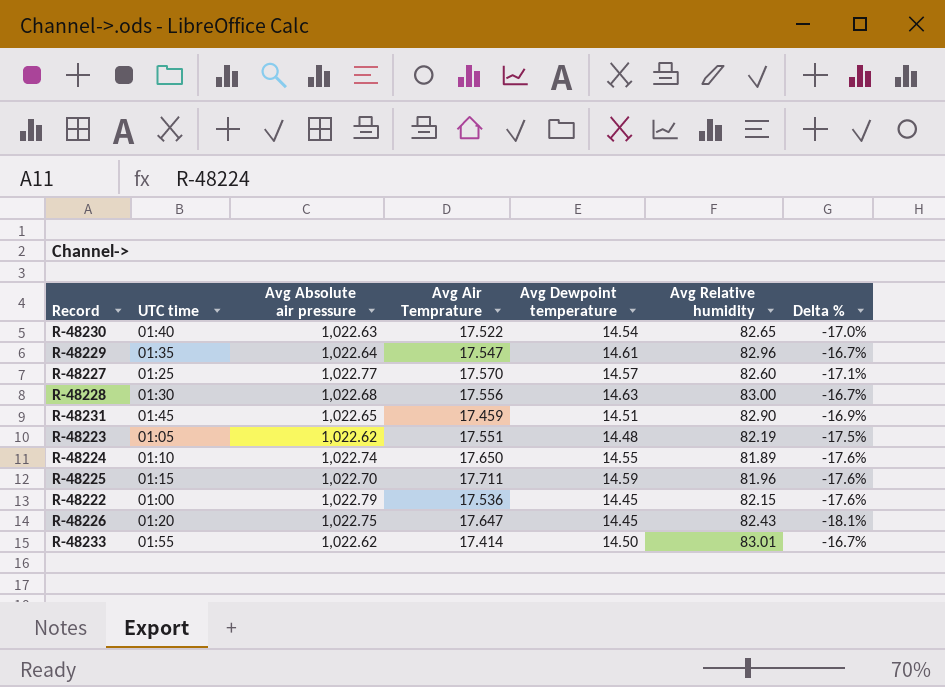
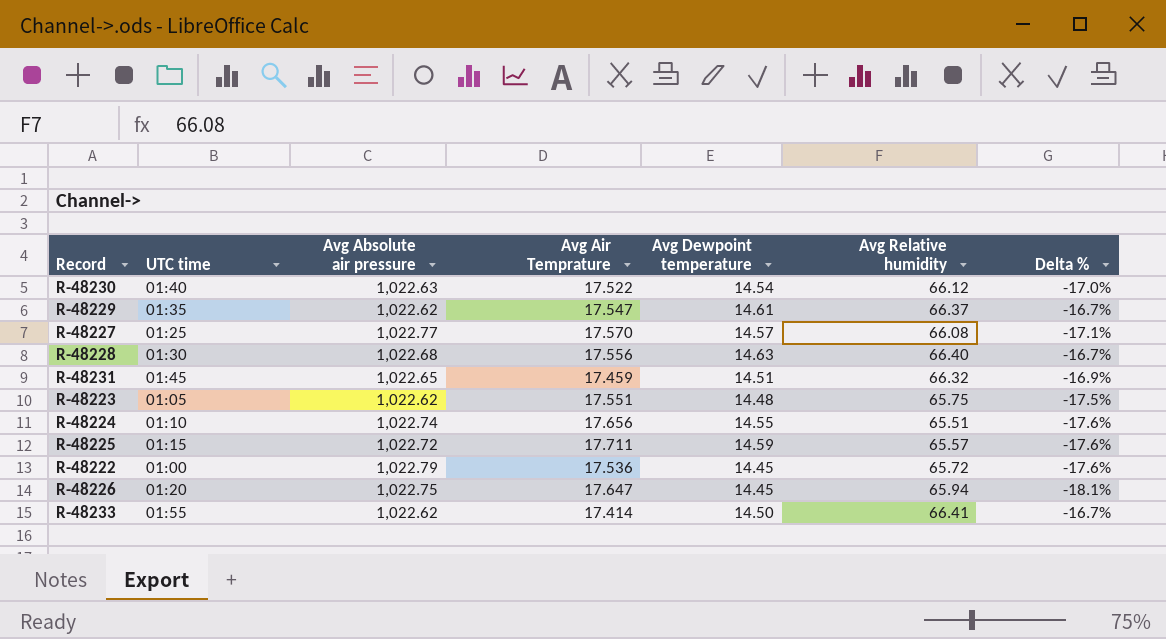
R-48230 | Avg Relative humidity: 82.65 -> 66.12
R-48229 | Avg Absolute air pressure: 1,022.64 -> 1,022.62
R-48229 | Avg Relative humidity: 82.96 -> 66.37
R-48227 | Avg Relative humidity: 82.60 -> 66.08
R-48228 | Avg Relative humidity: 83.00 -> 66.40
R-48231 | Avg Relative humidity: 82.90 -> 66.32
R-48223 | Avg Relative humidity: 82.19 -> 65.75
R-48224 | Avg Air Temprature: 17.650 -> 17.656
R-48224 | Avg Relative humidity: 81.89 -> 65.51
R-48225 | Avg Absolute air pressure: 1,022.70 -> 1,022.72
R-48225 | Avg Relative humidity: 81.96 -> 65.57
R-48222 | Avg Relative humidity: 82.15 -> 65.72
R-48226 | Avg Relative humidity: 82.43 -> 65.94
R-48233 | Avg Relative humidity: 83.01 -> 66.41

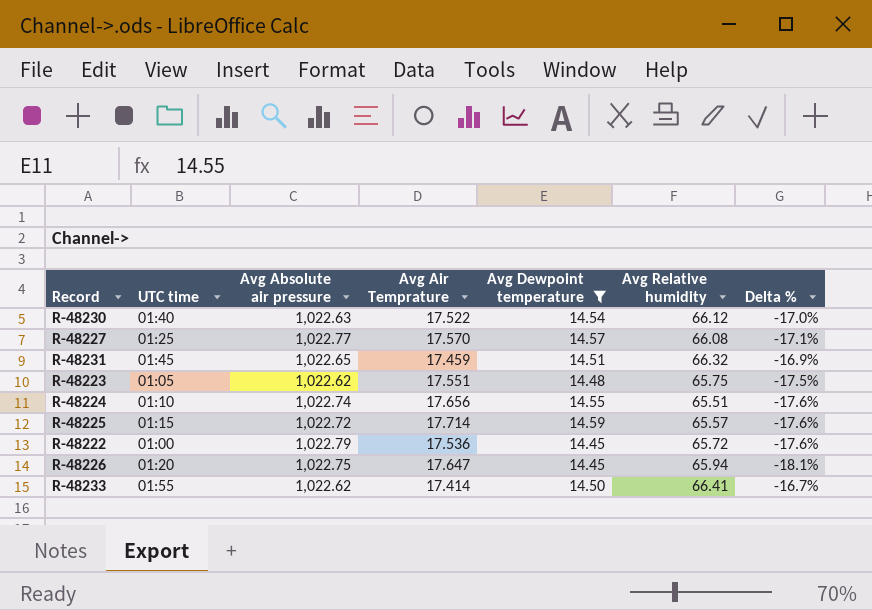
filter: none -> Avg Dewpoint temperature <= 14.59
R-48225 | Avg Air Temprature: 17.711 -> 17.714

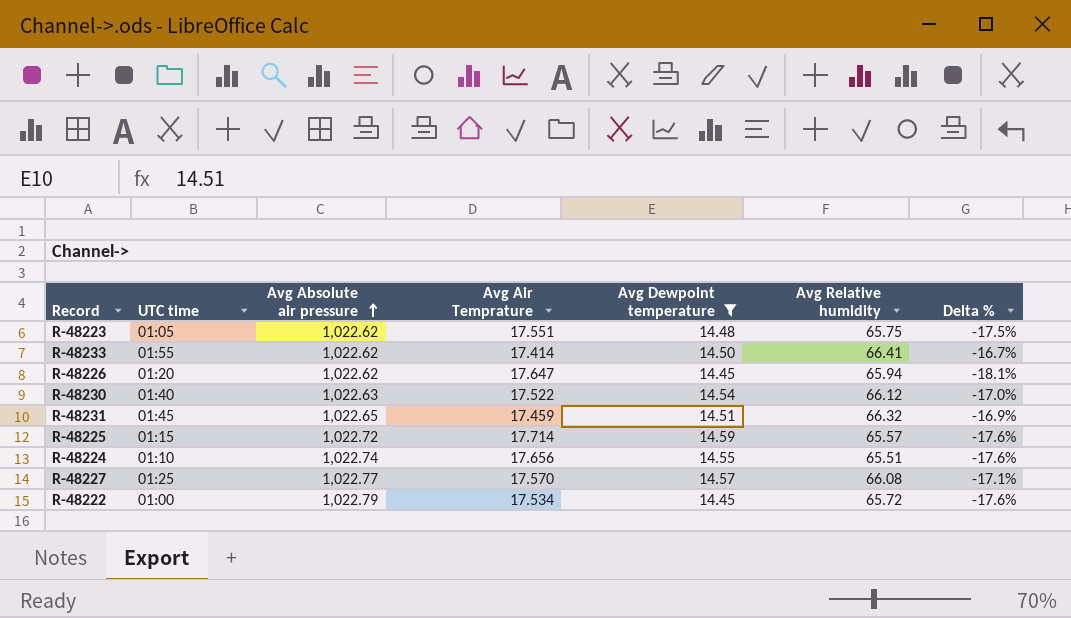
row order: none -> Avg Absolute air pressure ascending
R-48226 | Avg Absolute air pressure: 1,022.75 -> 1,022.62
R-48222 | Avg Air Temprature: 17.536 -> 17.534

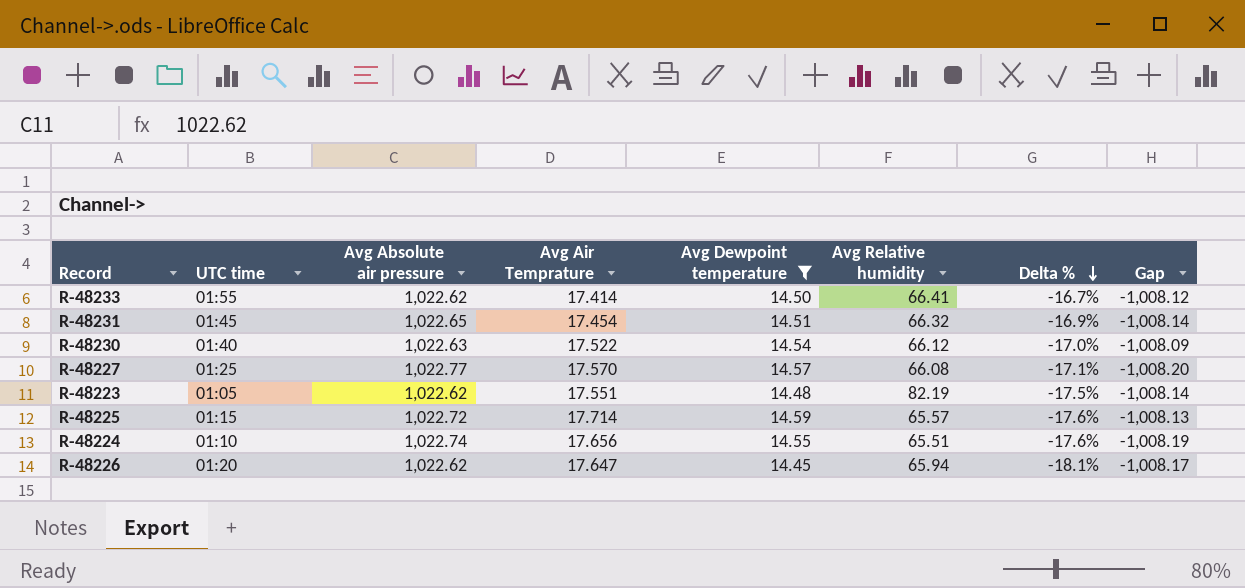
row order: Avg Absolute air pressure ascending -> Delta % descending
column Gap | formula: none -> [Avg Dewpoint temperature] - [Avg Absolute air pressure]
row R-48222: 01:00 | 1,022.79 | 17.534 | 14.45 | 65.72 | -17.6% -> none
R-48231 | Avg Air Temprature: 17.459 -> 17.454
R-48223 | Avg Relative humidity: 65.75 -> 82.19

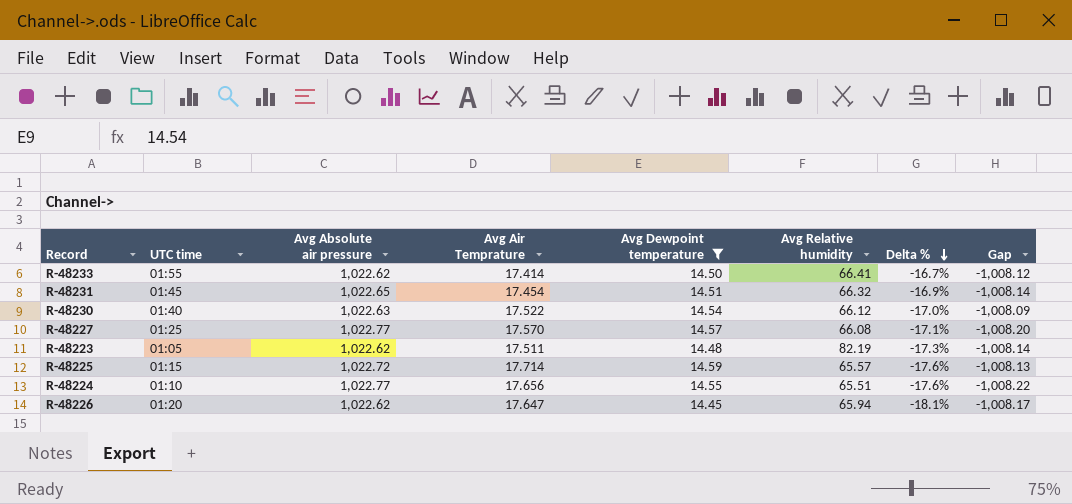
R-48223 | Avg Air Temprature: 17.551 -> 17.511
R-48223 | Delta %: -17.5% -> -17.3%
R-48224 | Avg Absolute air pressure: 1,022.74 -> 1,022.77
R-48224 | Gap: -1,008.19 -> -1,008.22

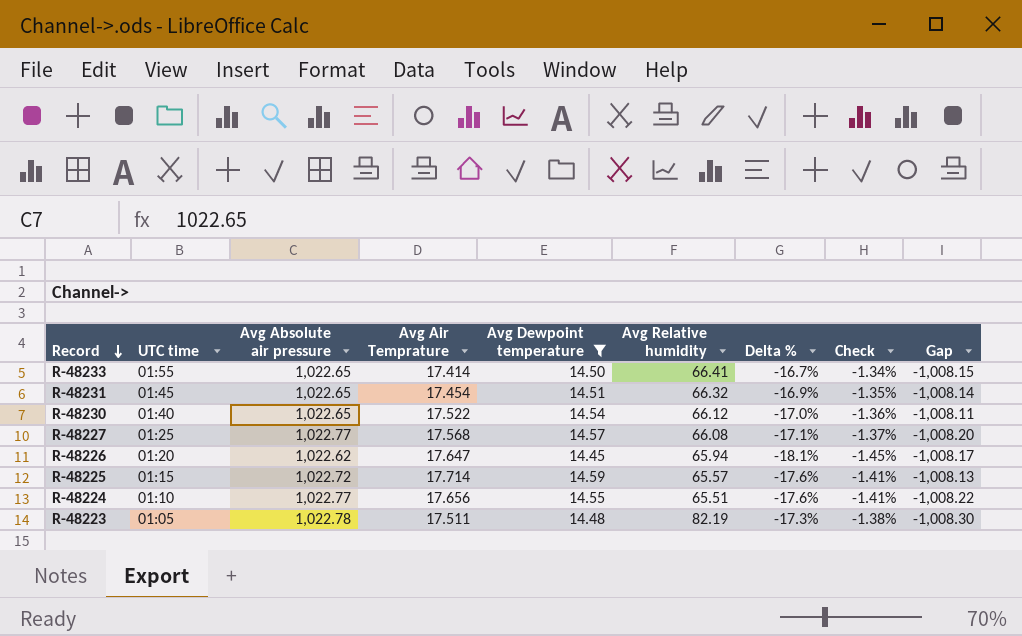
row order: Delta % descending -> Record descending
column Check | formula: none -> [Delta %] * 0.08
R-48233 | Avg Absolute air pressure: 1,022.62 -> 1,022.65
R-48233 | Gap: -1,008.12 -> -1,008.15
R-48230 | Avg Absolute air pressure: 1,022.63 -> 1,022.65
R-48230 | Gap: -1,008.09 -> -1,008.11
R-48227 | Avg Air Temprature: 17.570 -> 17.568
R-48223 | Avg Absolute air pressure: 1,022.62 -> 1,022.78
R-48223 | Gap: -1,008.14 -> -1,008.30

